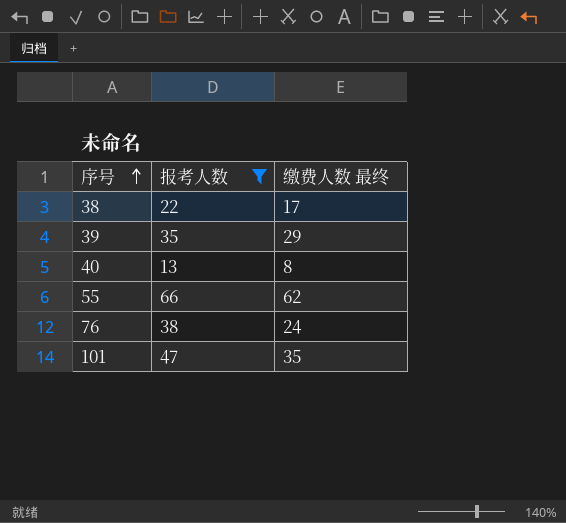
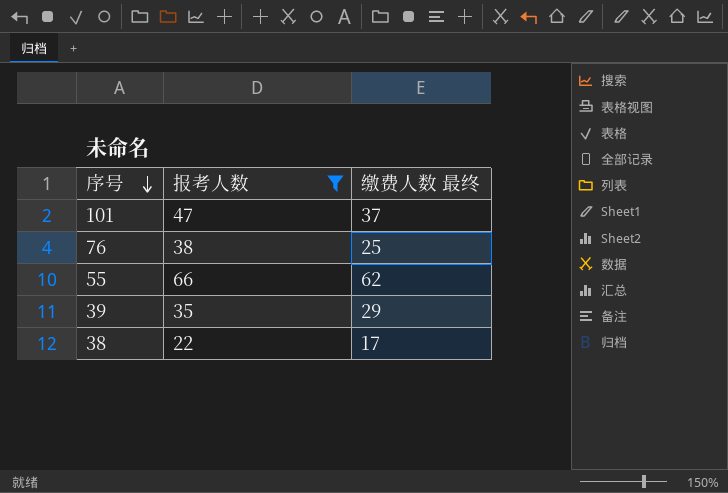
row order: 序号 ascending -> 序号 descending
row 40: 13 | 8 -> none
101 | 缴费人数 最终: 35 -> 37
76 | 缴费人数 最终: 24 -> 25

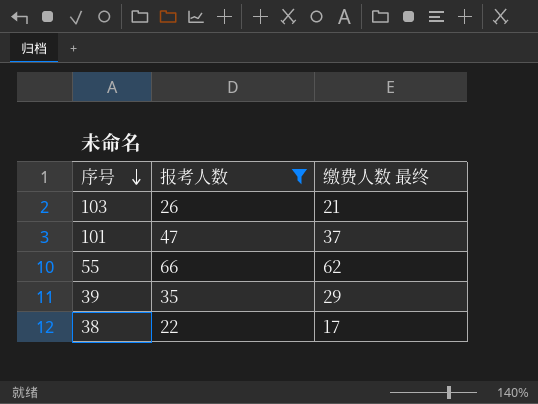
row 76: 38 | 25 -> none
row 103: none -> 26 | 21

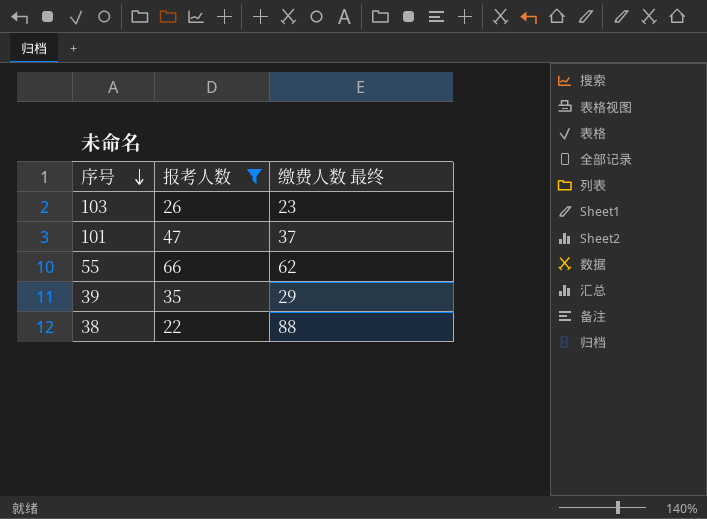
103 | 缴费人数 最终: 21 -> 23
38 | 缴费人数 最终: 17 -> 88

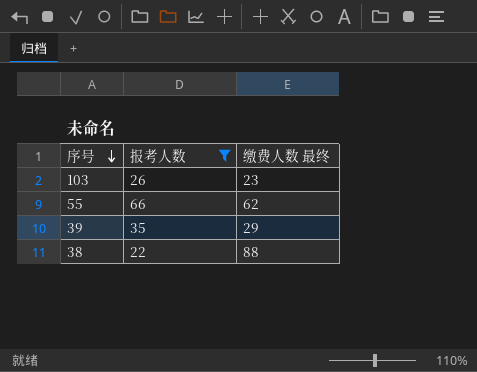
row 101: 47 | 37 -> none

